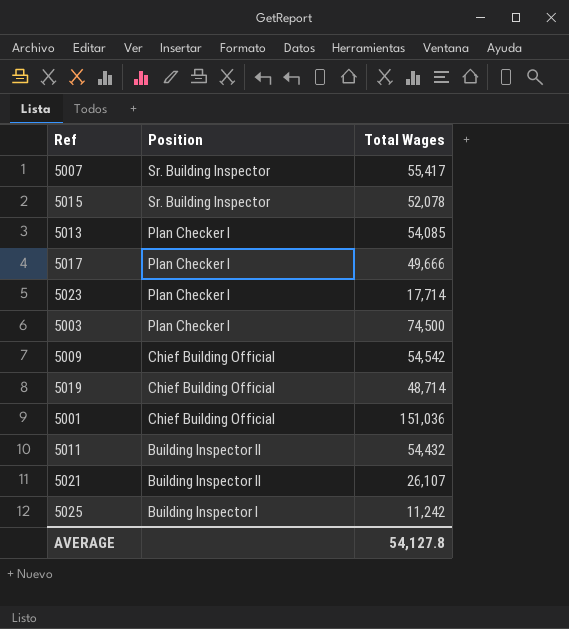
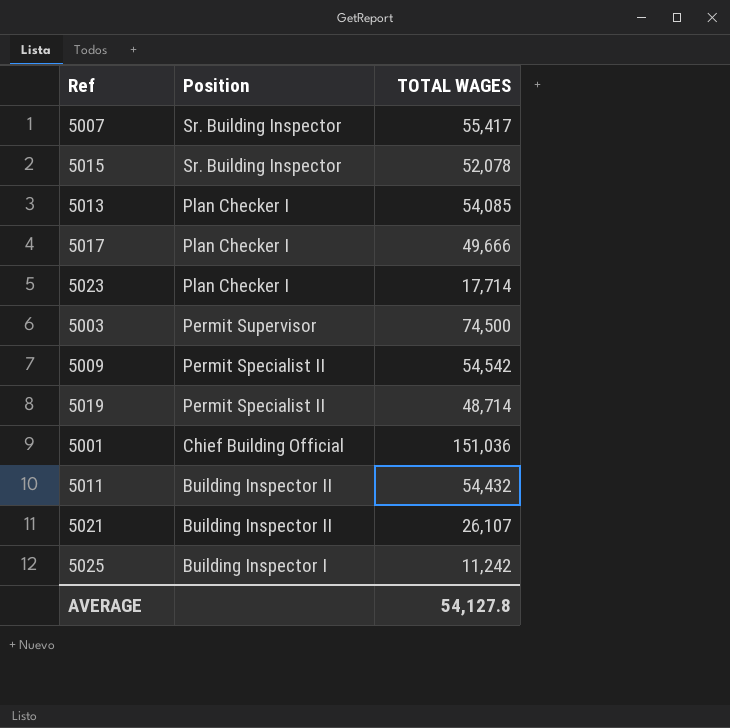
column name: Total Wages -> TOTAL WAGES
5003 | Position: Plan Checker I -> Permit Supervisor
5009 | Position: Chief Building Official -> Permit Specialist II
5019 | Position: Chief Building Official -> Permit Specialist II

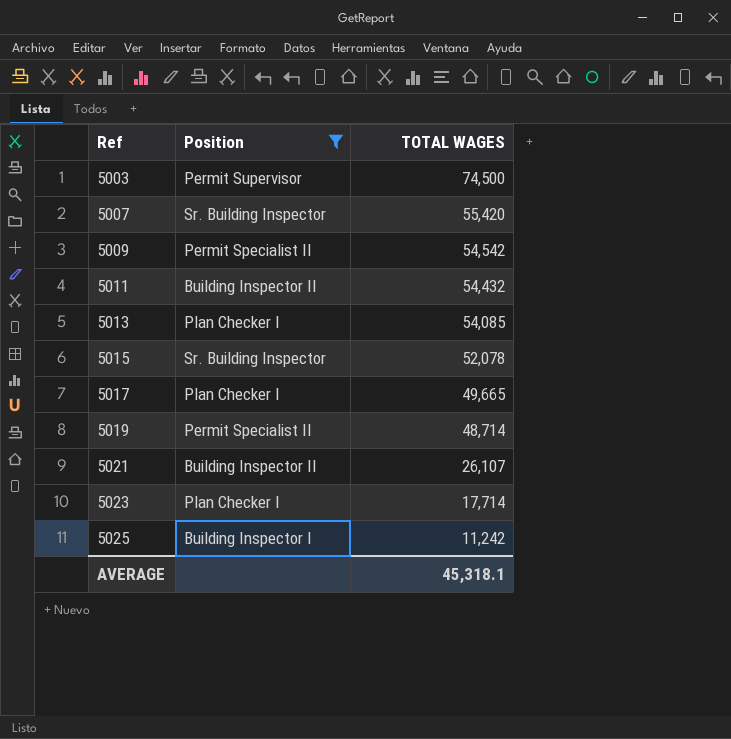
filter: none -> Position != Chief Building Official
row order: Position descending -> Ref ascending
5007 | TOTAL WAGES: 55,417 -> 55,420
5017 | TOTAL WAGES: 49,666 -> 49,665
AVERAGE | TOTAL WAGES: 54,127.8 -> 45,318.1

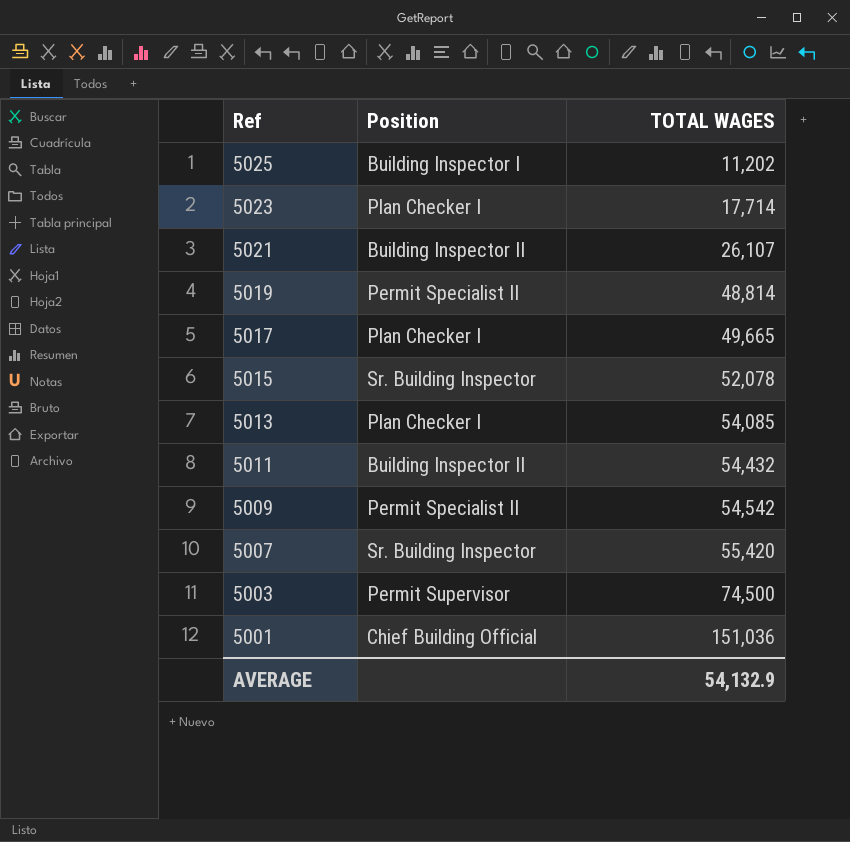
filter: Position != Chief Building Official -> none
row order: Ref ascending -> Ref descending
5025 | TOTAL WAGES: 11,242 -> 11,202
5019 | TOTAL WAGES: 48,714 -> 48,814
AVERAGE | TOTAL WAGES: 45,318.1 -> 54,132.9

